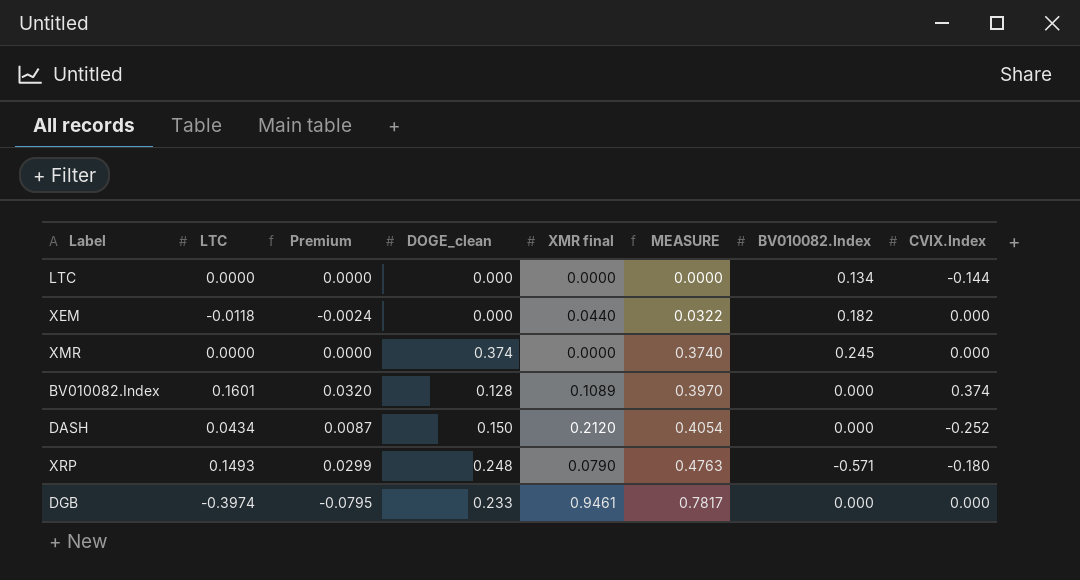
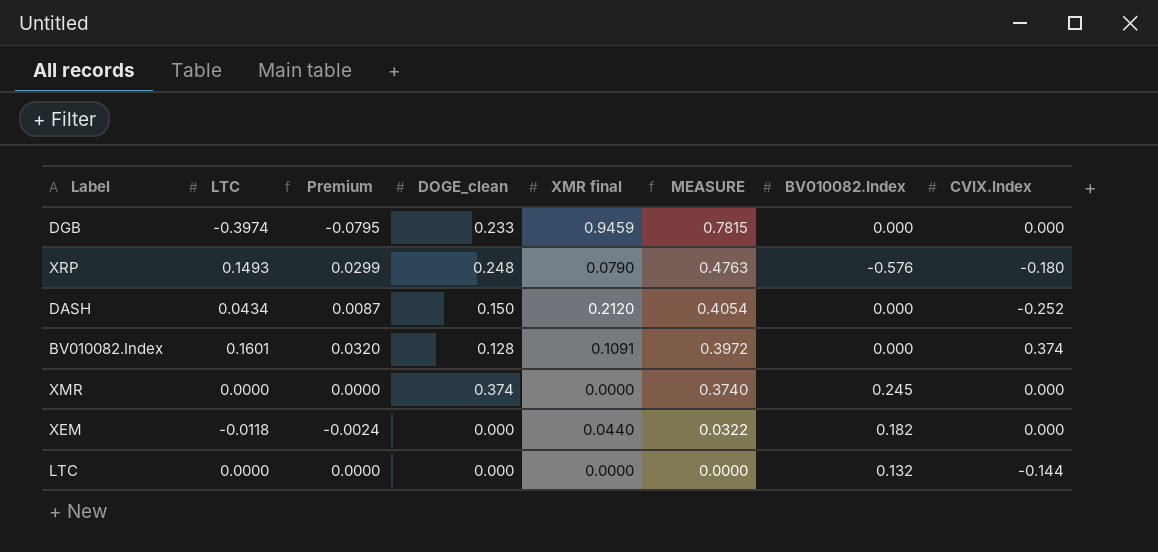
row order: MEASURE ascending -> MEASURE descending
DGB | XMR final: 0.9461 -> 0.9459
DGB | MEASURE: 0.7817 -> 0.7815
XRP | BV010082.Index: -0.571 -> -0.576
BV010082.Index | XMR final: 0.1089 -> 0.1091
BV010082.Index | MEASURE: 0.3970 -> 0.3972
LTC | BV010082.Index: 0.134 -> 0.132

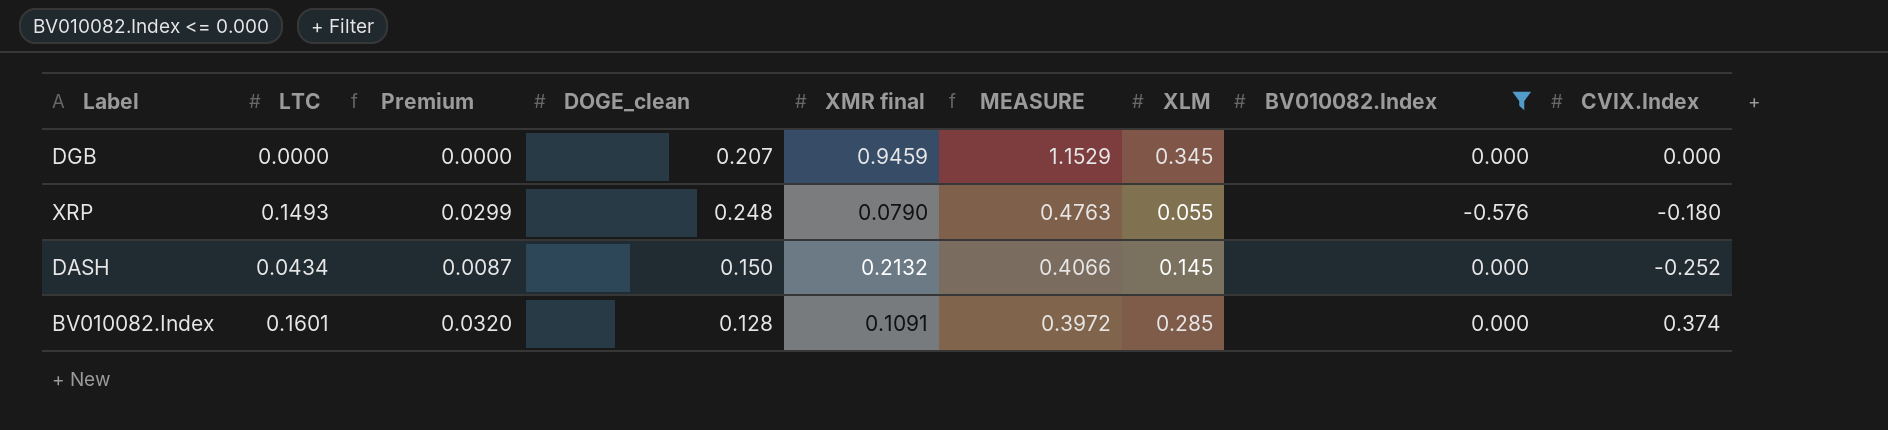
filter: none -> BV010082.Index <= 0.000
column XLM | position: none -> 7
DGB | LTC: -0.3974 -> 0.0000
DGB | Premium: -0.0795 -> 0.0000
DGB | DOGE_clean: 0.233 -> 0.207
DGB | MEASURE: 0.7815 -> 1.1529
DASH | XMR final: 0.2120 -> 0.2132
DASH | MEASURE: 0.4054 -> 0.4066

